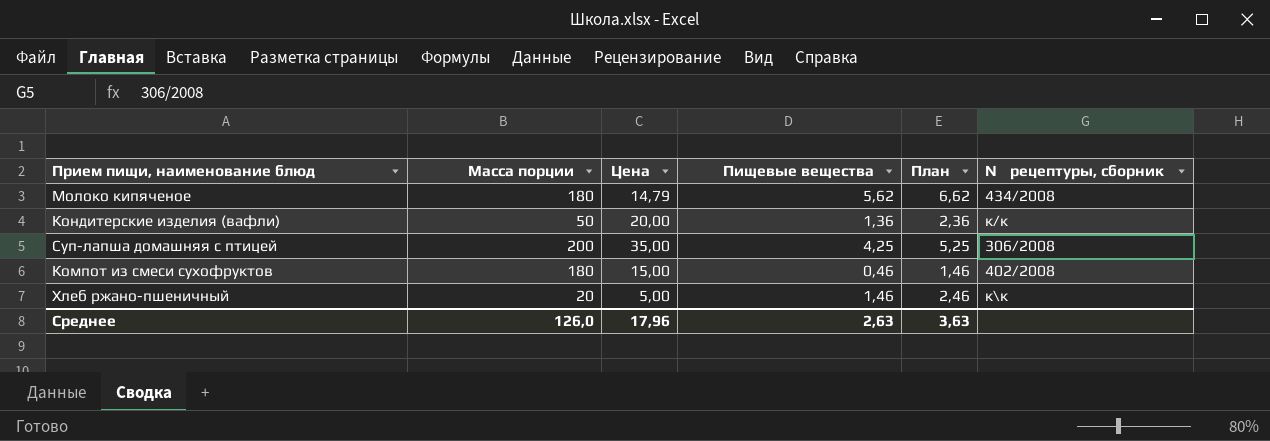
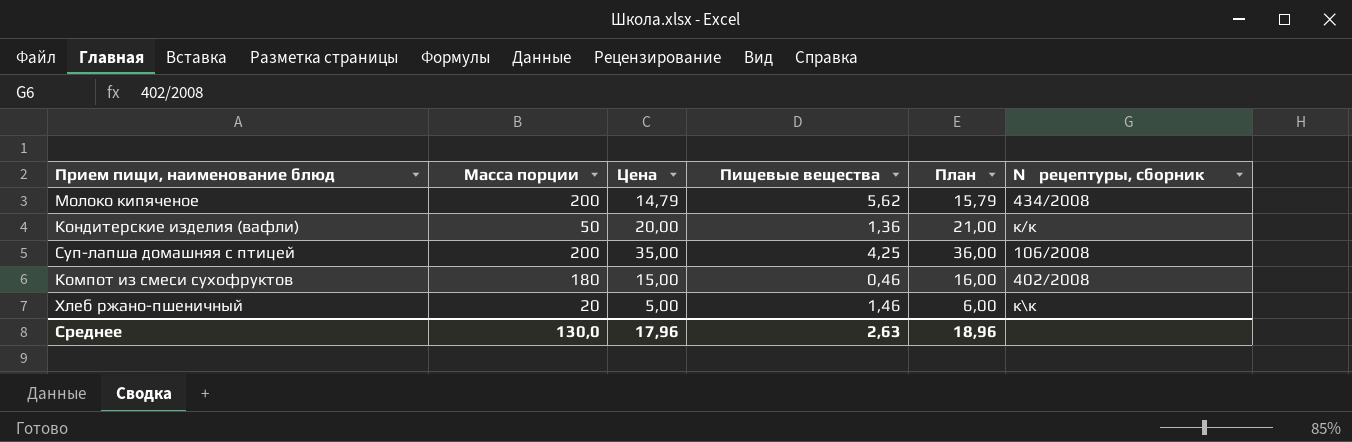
column План | formula: [Пищевые вещества] + 1 -> [Цена] + 1
Молоко кипяченое | Масса порции: 180 -> 200
Суп-лапша домашняя с птицей | № рецептуры, сборник: 306/2008 -> 106/2008
Среднее | Масса порции: 126,0 -> 130,0
Среднее | План: 3,63 -> 18,96

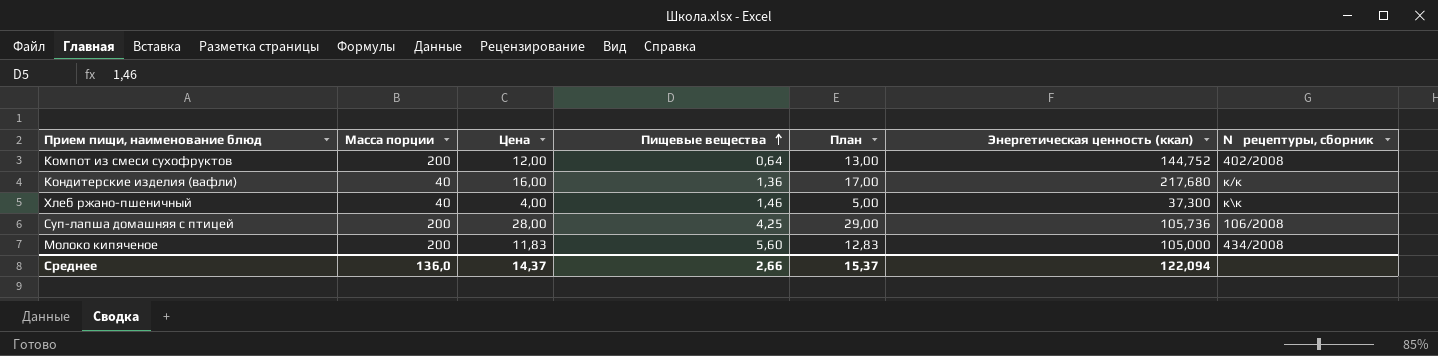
row order: none -> Пищевые вещества ascending
column Энергетическая ценность (ккал) | position: none -> 6
Компот из смеси сухофруктов | Масса порции: 180 -> 200
Компот из смеси сухофруктов | Цена: 15,00 -> 12,00
Компот из смеси сухофруктов | Пищевые вещества: 0,46 -> 0,64
Компот из смеси сухофруктов | План: 16,00 -> 13,00
Кондитерские изделия (вафли) | Масса порции: 50 -> 40
Кондитерские изделия (вафли) | Цена: 20,00 -> 16,00
Кондитерские изделия (вафли) | План: 21,00 -> 17,00
Хлеб ржано-пшеничный | Масса порции: 20 -> 40
Хлеб ржано-пшеничный | Цена: 5,00 -> 4,00
Хлеб ржано-пшеничный | План: 6,00 -> 5,00
Суп-лапша домашняя с птицей | Цена: 35,00 -> 28,00
Суп-лапша домашняя с птицей | План: 36,00 -> 29,00
Молоко кипяченое | Цена: 14,79 -> 11,83
Молоко кипяченое | Пищевые вещества: 5,62 -> 5,60
Молоко кипяченое | План: 15,79 -> 12,83
Среднее | Масса порции: 130,0 -> 136,0
Среднее | Цена: 17,96 -> 14,37
Среднее | Пищевые вещества: 2,63 -> 2,66
Среднее | План: 18,96 -> 15,37

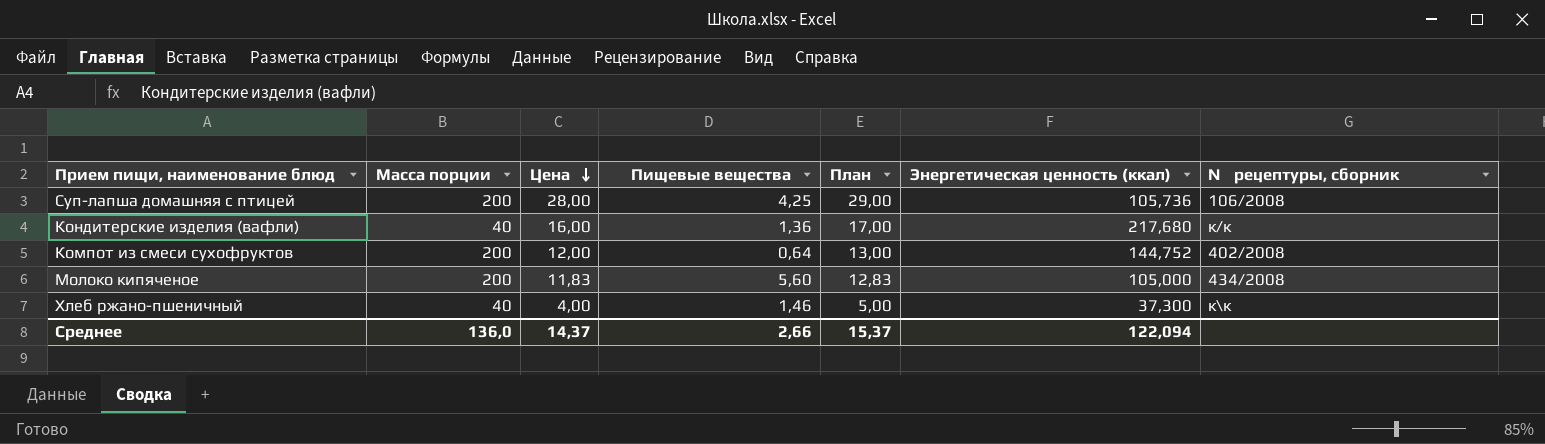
row order: Пищевые вещества ascending -> Цена descending

